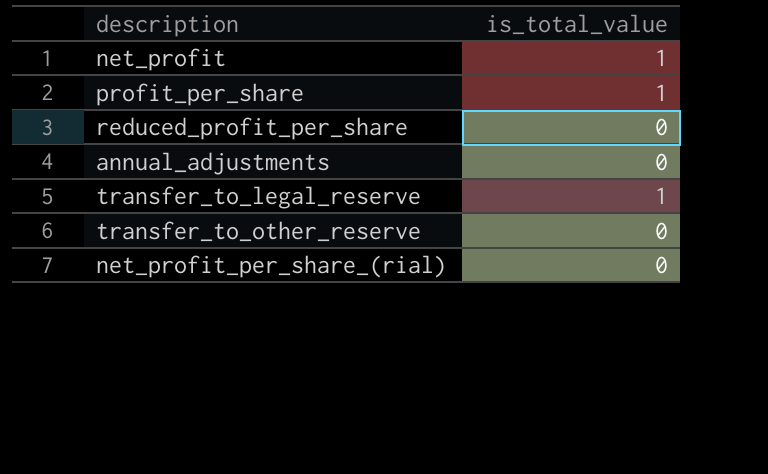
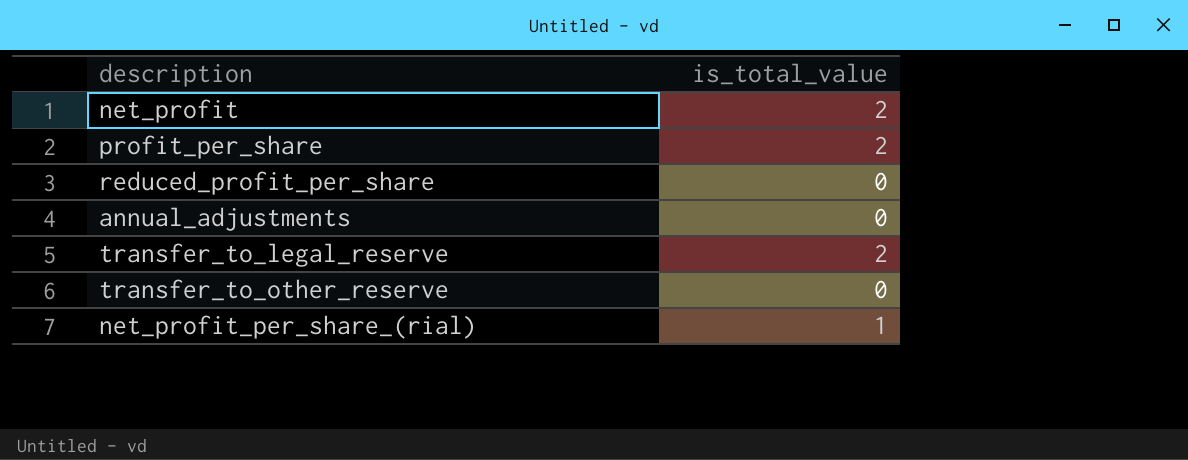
net_profit | is_total_value: 1 -> 2
profit_per_share | is_total_value: 1 -> 2
transfer_to_legal_reserve | is_total_value: 1 -> 2
net_profit_per_share_(rial) | is_total_value: 0 -> 1

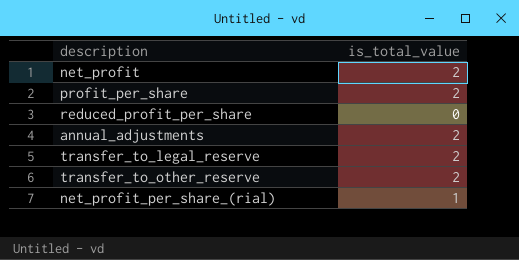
annual_adjustments | is_total_value: 0 -> 2
transfer_to_other_reserve | is_total_value: 0 -> 2

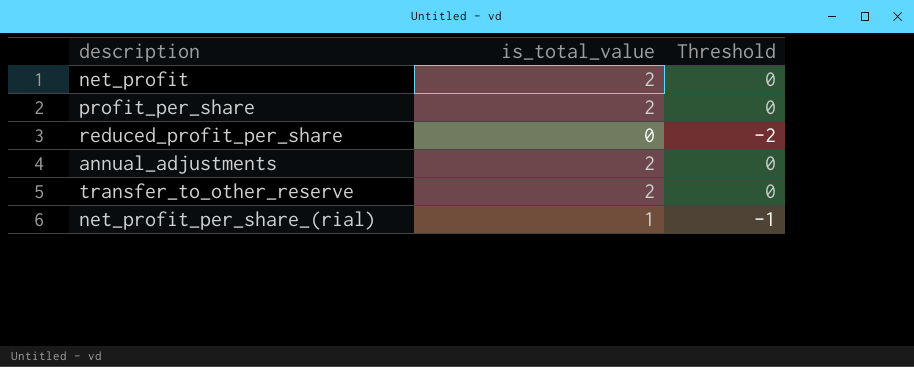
column Threshold | formula: none -> [is_total_value] - 2
row transfer_to_legal_reserve: 2 -> none

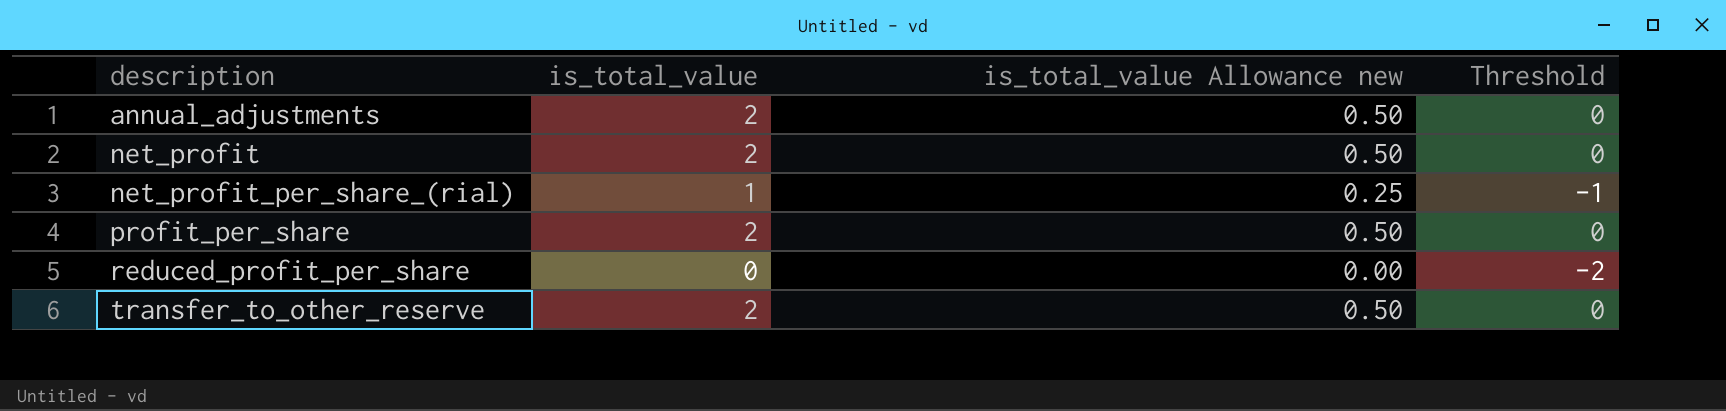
row order: none -> description ascending
column is_total_value Allowance new | formula: none -> [is_total_value] * 0.25

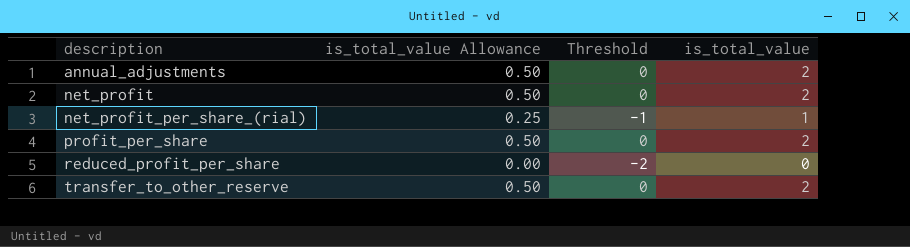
column name: is_total_value Allowance new -> is_total_value Allowance
column is_total_value | position: 2 -> 4

